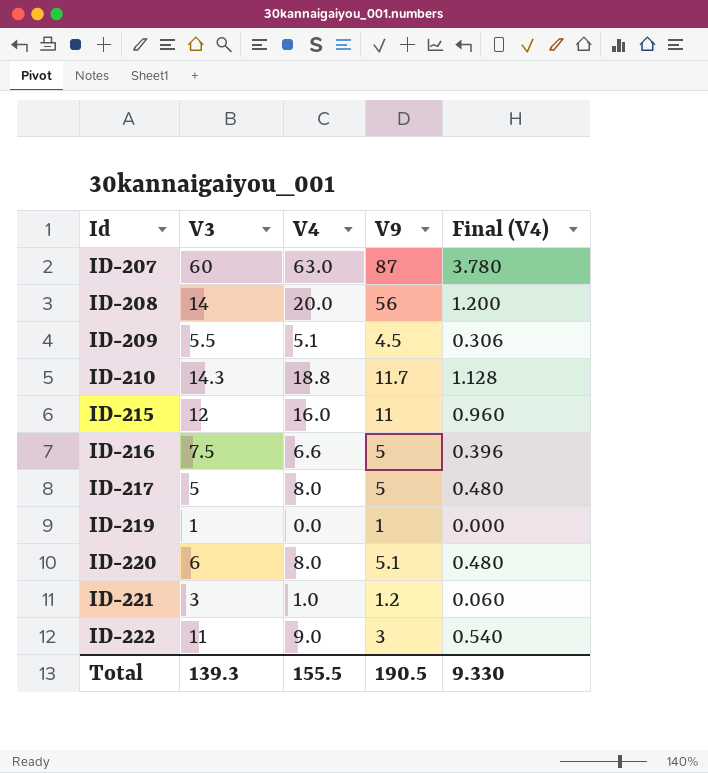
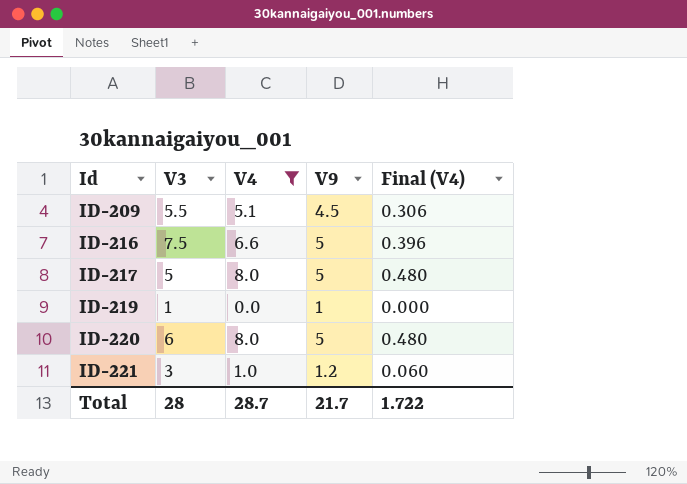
filter: none -> V4 <= 8.0
ID-220 | V9: 5.1 -> 5
Total | V3: 139.3 -> 28
Total | V4: 155.5 -> 28.7
Total | V9: 190.5 -> 21.7
Total | Final (V4): 9.330 -> 1.722

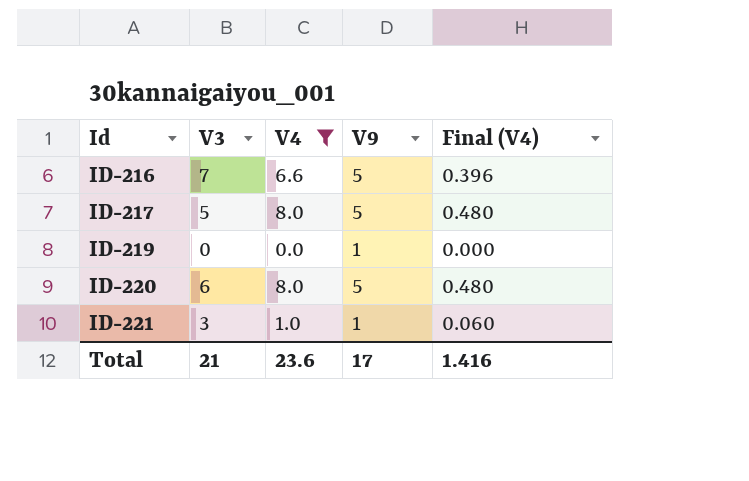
row ID-209: 5.5 | 5.1 | 4.5 | 0.306 -> none
ID-216 | V3: 7.5 -> 7
ID-219 | V3: 1 -> 0
ID-221 | V9: 1.2 -> 1
Total | V3: 28 -> 21
Total | V4: 28.7 -> 23.6
Total | V9: 21.7 -> 17
Total | Final (V4): 1.722 -> 1.416

